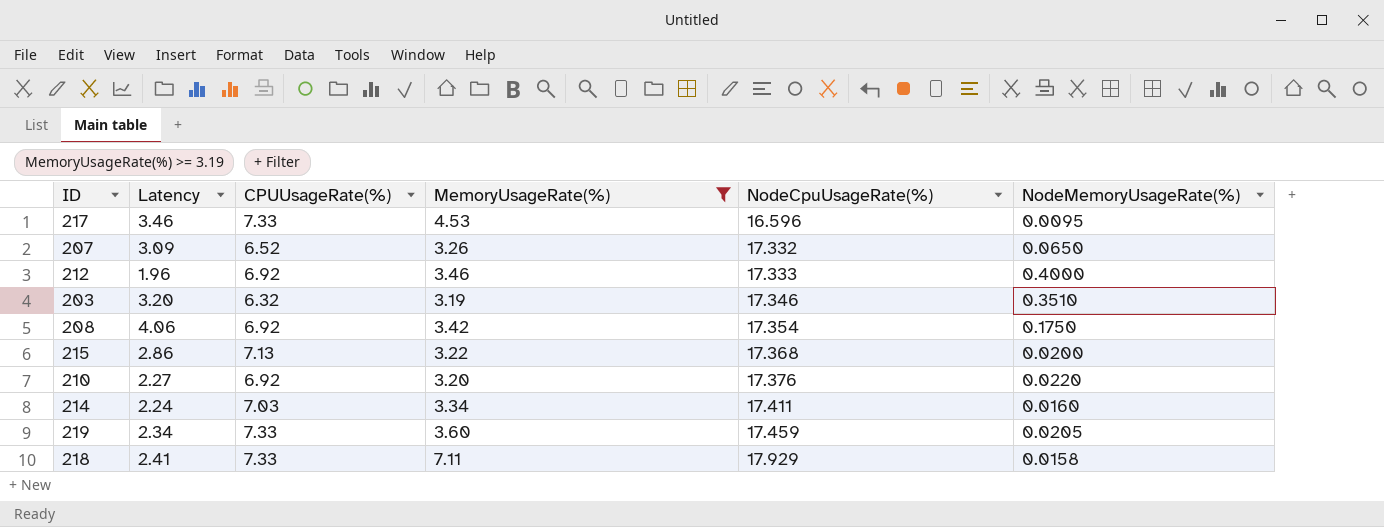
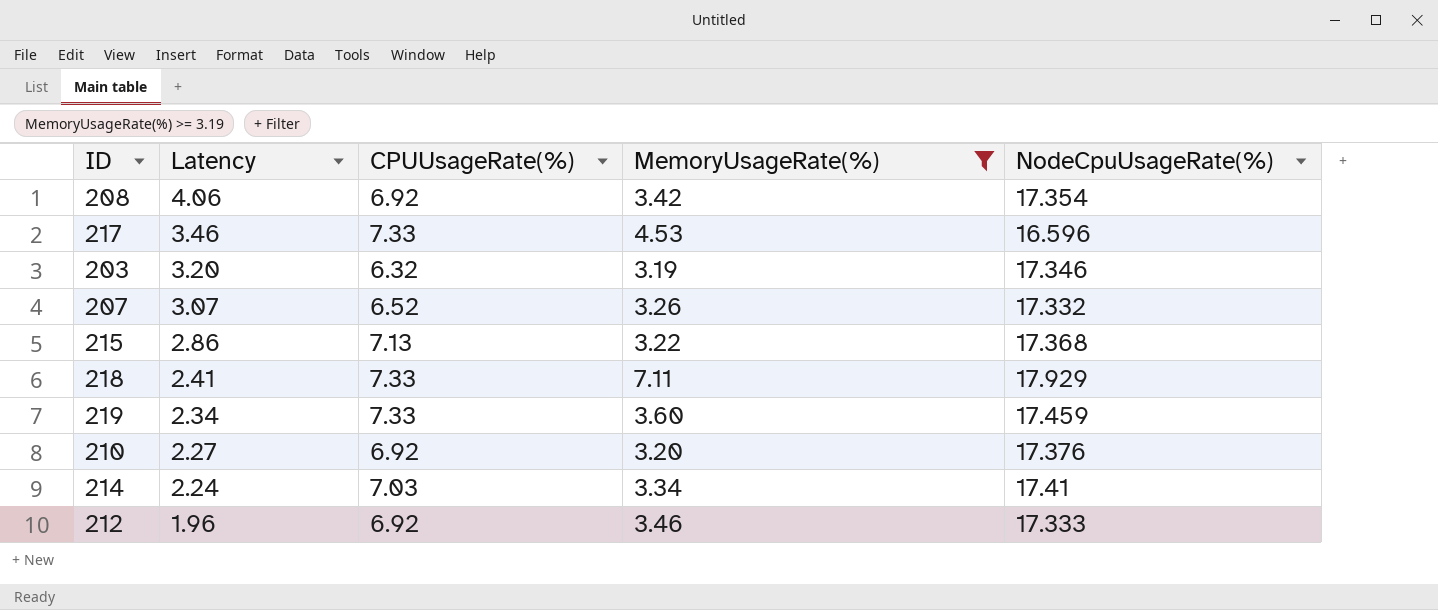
row order: NodeCpuUsageRate(%) ascending -> Latency descending
column NodeMemoryUsageRate(%) | position: 6 -> none
207 | Latency: 3.09 -> 3.07
214 | NodeCpuUsageRate(%): 17.411 -> 17.41

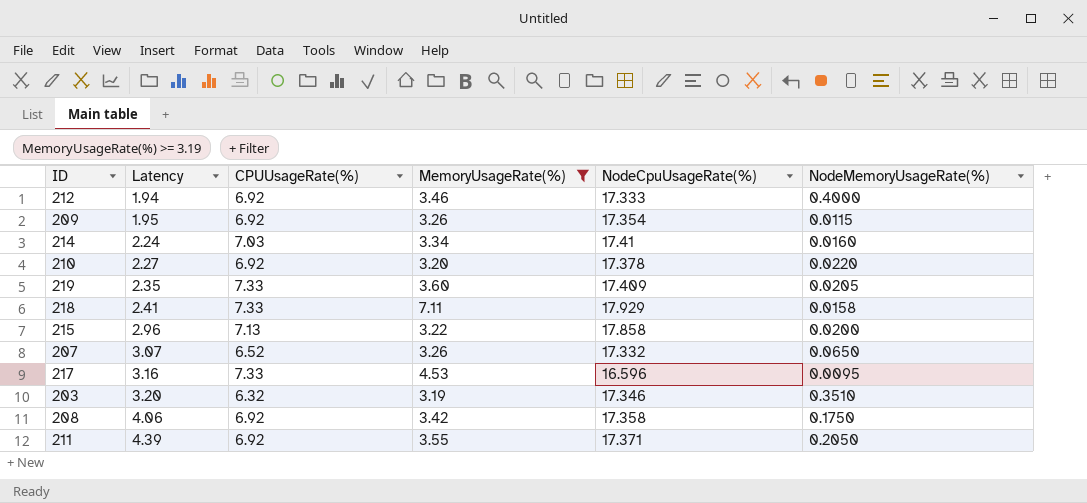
row order: Latency descending -> Latency ascending
column NodeMemoryUsageRate(%) | position: none -> 6
212 | Latency: 1.96 -> 1.94
row 209: none -> 1.95 | 6.92 | 3.26 | 17.354 | 0.0115
210 | NodeCpuUsageRate(%): 17.376 -> 17.378
219 | Latency: 2.34 -> 2.35
219 | NodeCpuUsageRate(%): 17.459 -> 17.409
215 | Latency: 2.86 -> 2.96
215 | NodeCpuUsageRate(%): 17.368 -> 17.858
217 | Latency: 3.46 -> 3.16
208 | NodeCpuUsageRate(%): 17.354 -> 17.358
row 211: none -> 4.39 | 6.92 | 3.55 | 17.371 | 0.2050

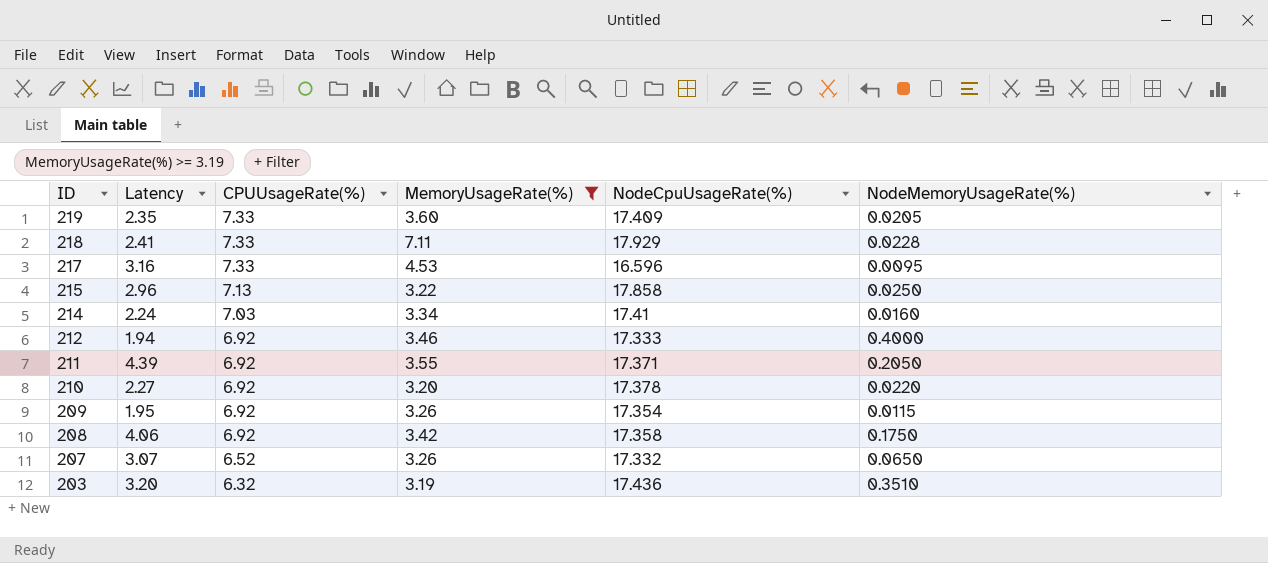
row order: Latency ascending -> ID descending
218 | NodeMemoryUsageRate(%): 0.0158 -> 0.0228
215 | NodeMemoryUsageRate(%): 0.0200 -> 0.0250
203 | NodeCpuUsageRate(%): 17.346 -> 17.436

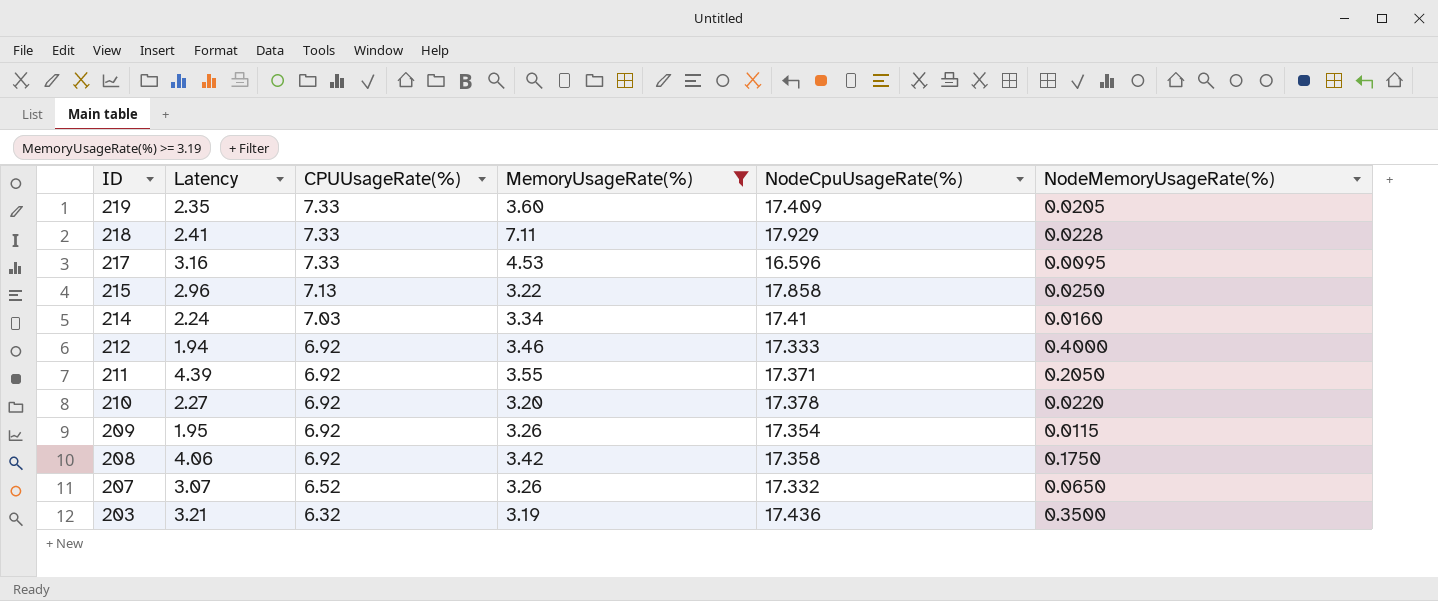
203 | Latency: 3.20 -> 3.21
203 | NodeMemoryUsageRate(%): 0.3510 -> 0.3500

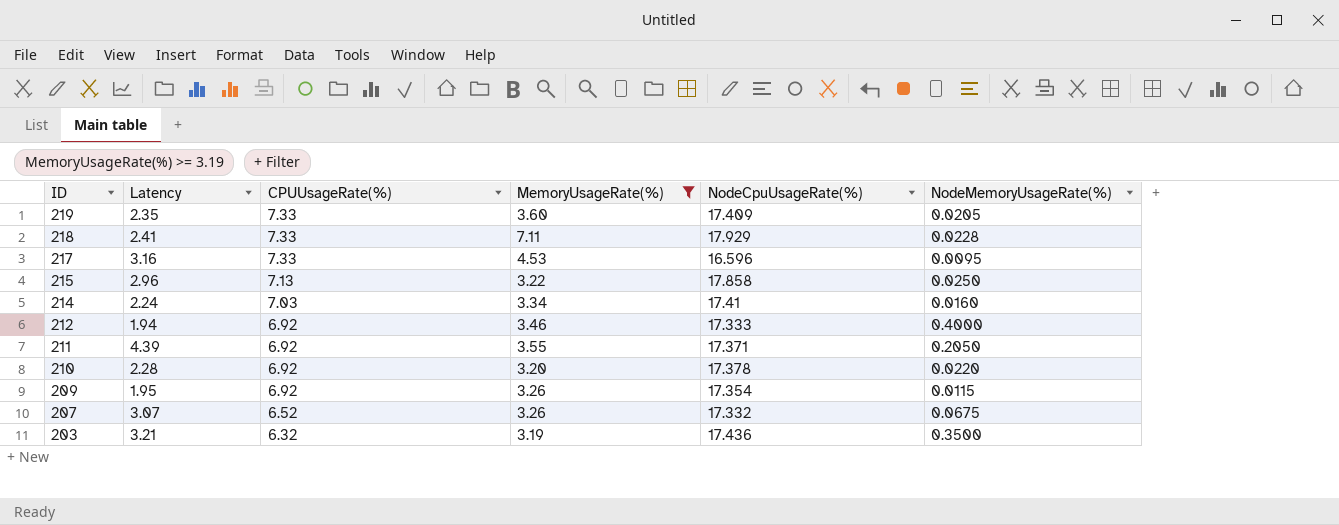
row 208: 4.06 | 6.92 | 3.42 | 17.358 | 0.1750 -> none
210 | Latency: 2.27 -> 2.28
207 | NodeMemoryUsageRate(%): 0.0650 -> 0.0675

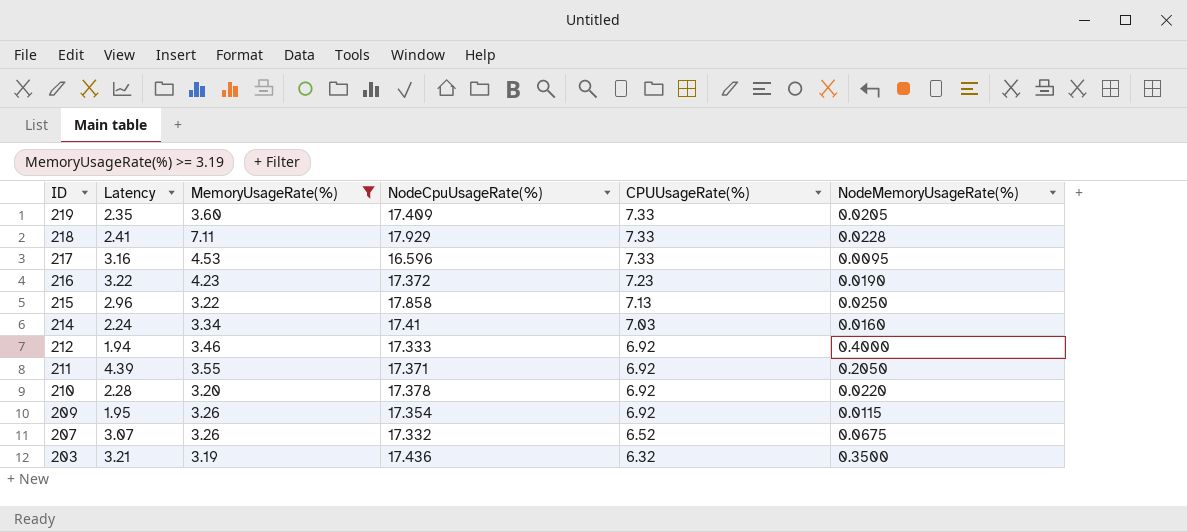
column CPUUsageRate(%) | position: 3 -> 5
row 216: none -> 3.22 | 4.23 | 17.372 | 7.23 | 0.0190

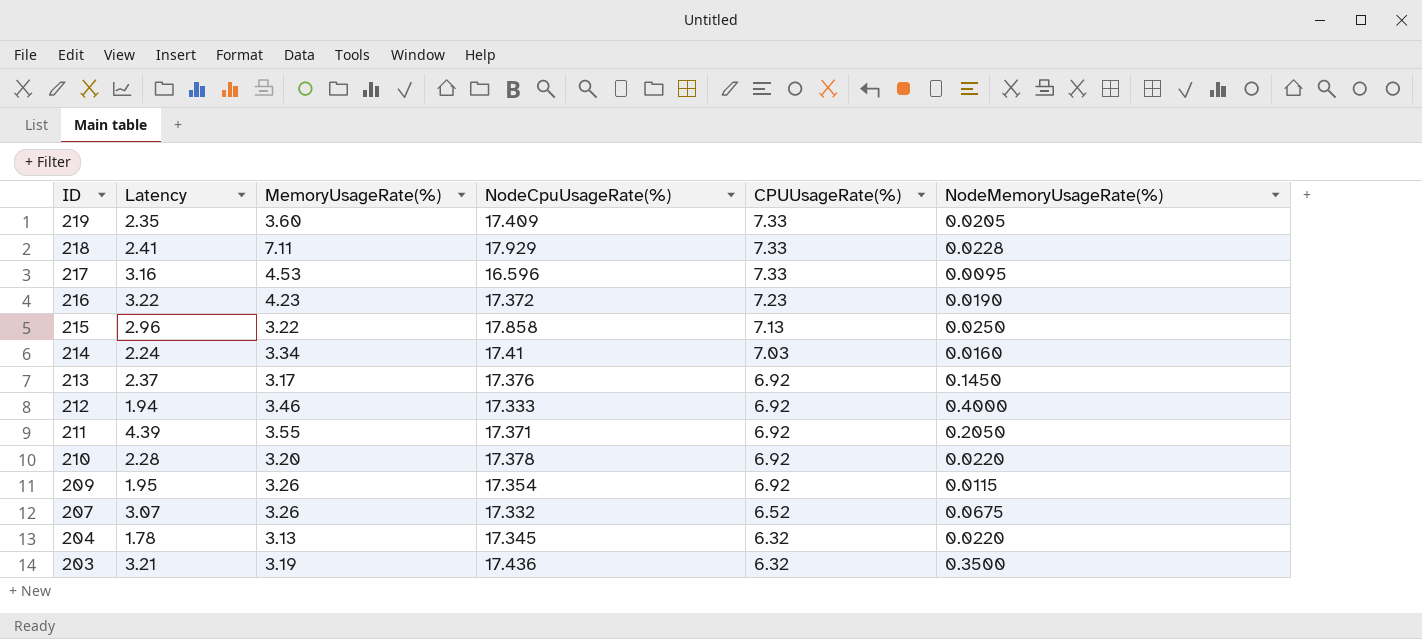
filter: MemoryUsageRate(%) >= 3.19 -> none

